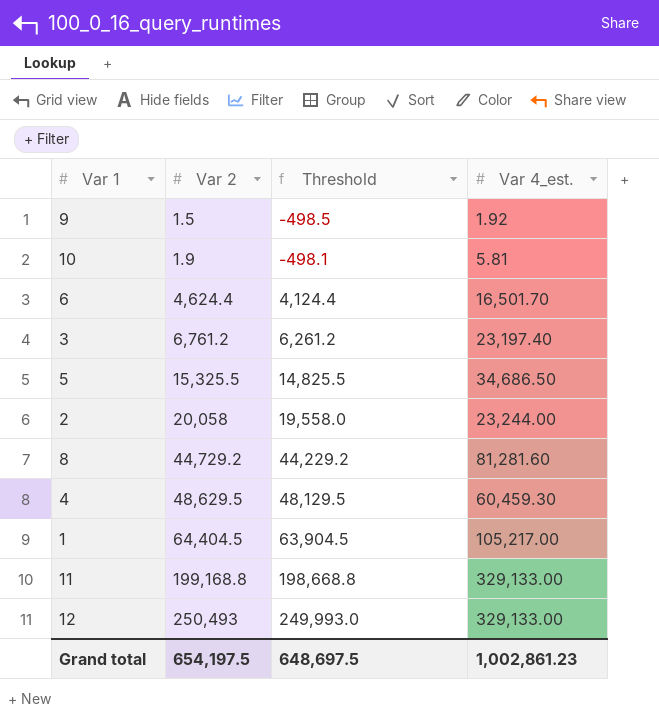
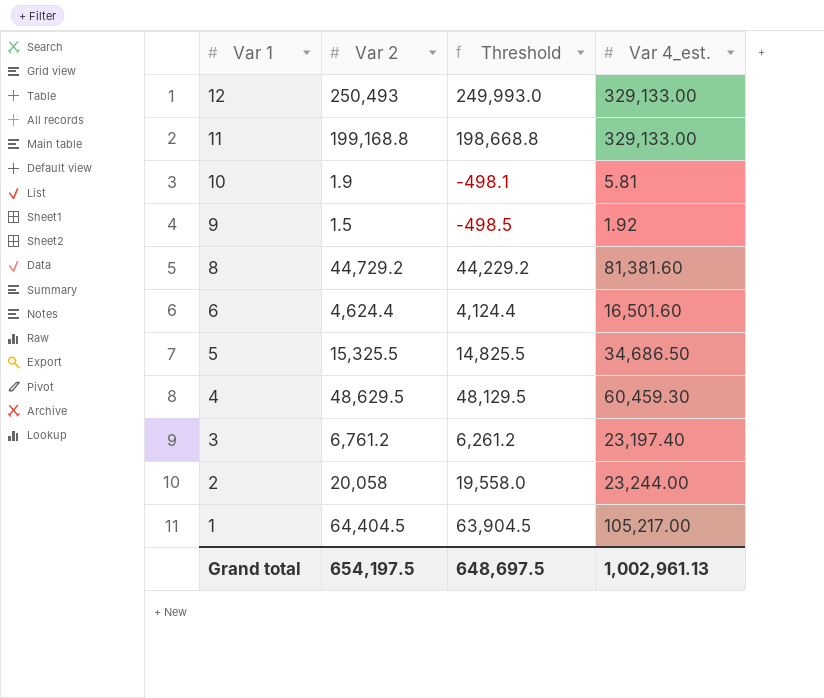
row order: Var 2 ascending -> Var 1 descending
8 | Var 4_est.: 81,281.60 -> 81,381.60
6 | Var 4_est.: 16,501.70 -> 16,501.60
Grand total | Var 4_est.: 1,002,861.23 -> 1,002,961.13

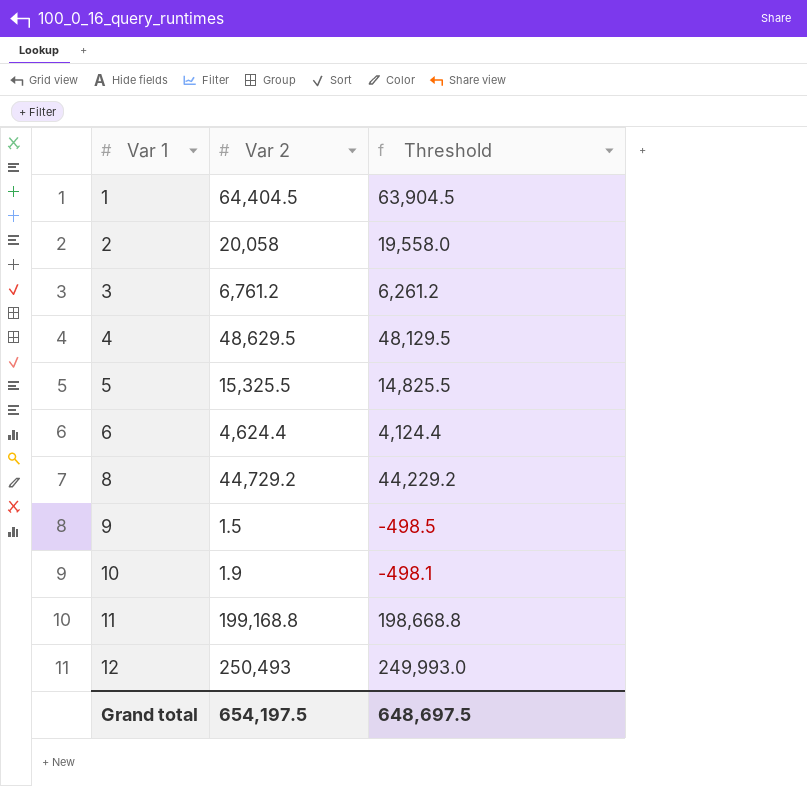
row order: Var 1 descending -> Var 1 ascending
column Var 4_est. | position: 4 -> none

